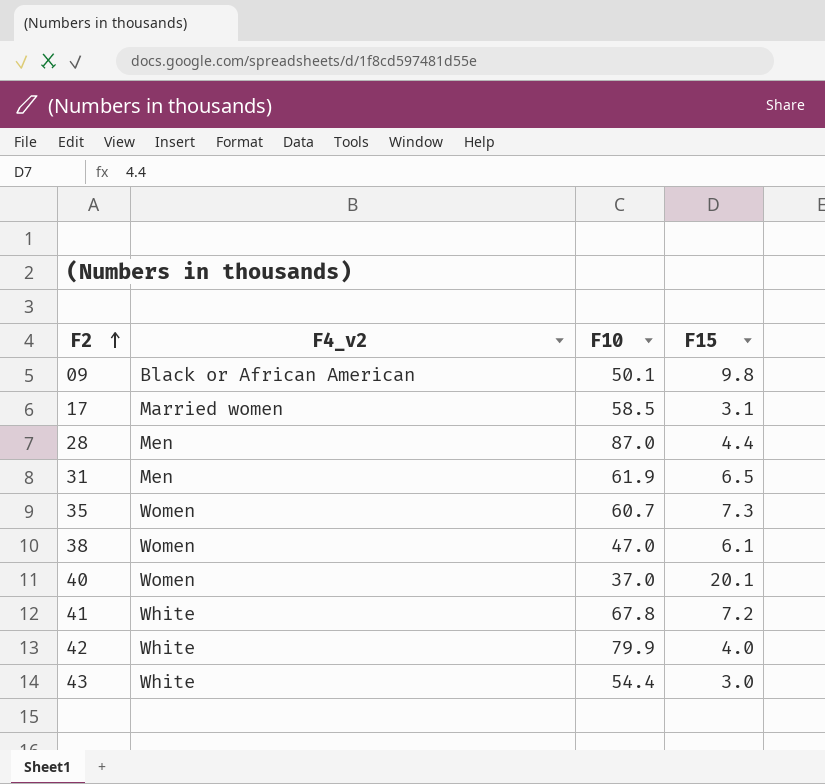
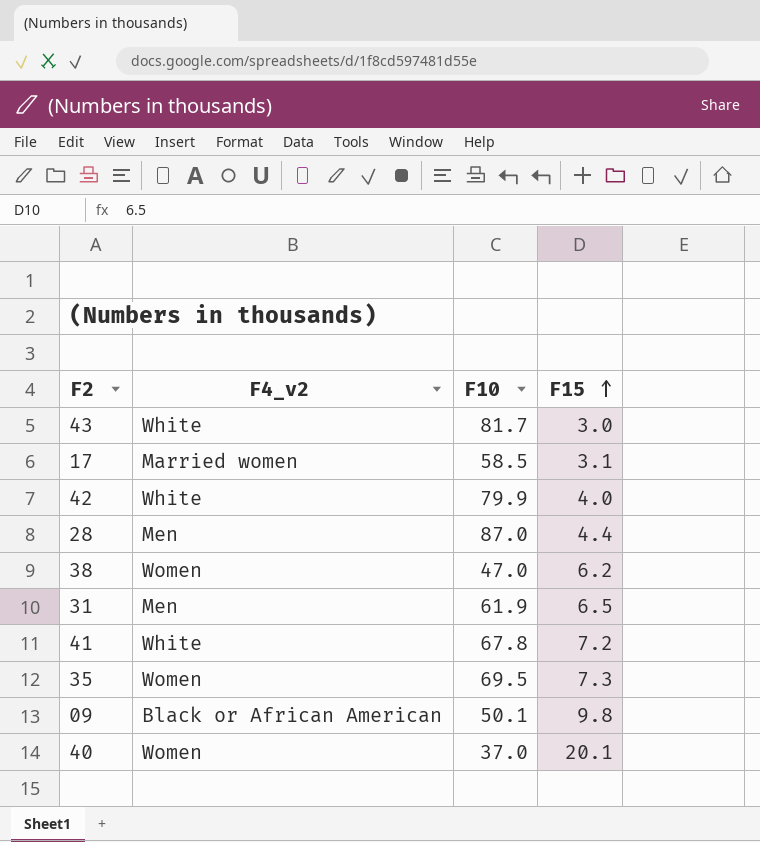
row order: F2 ascending -> F15 ascending
43 | F10: 54.4 -> 81.7
38 | F15: 6.1 -> 6.2
35 | F10: 60.7 -> 69.5

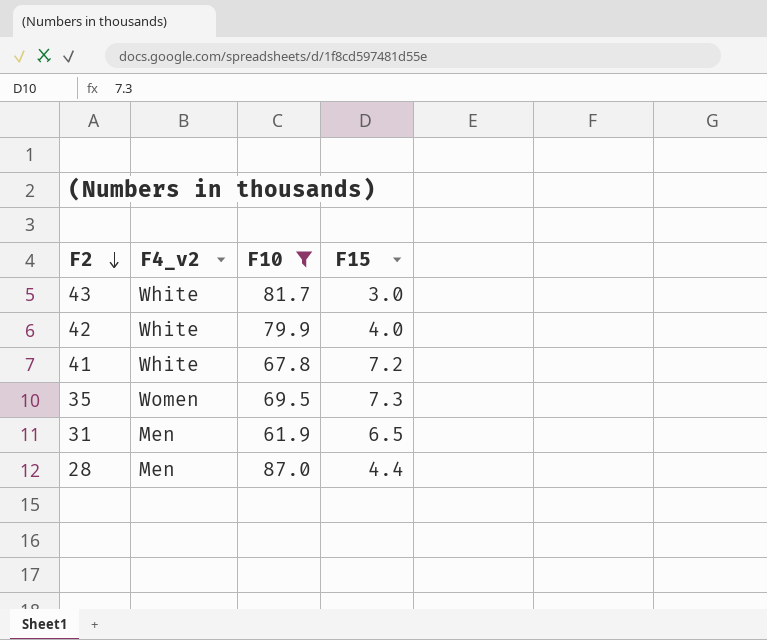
filter: none -> F10 >= 61.9
row order: F15 ascending -> F2 descending

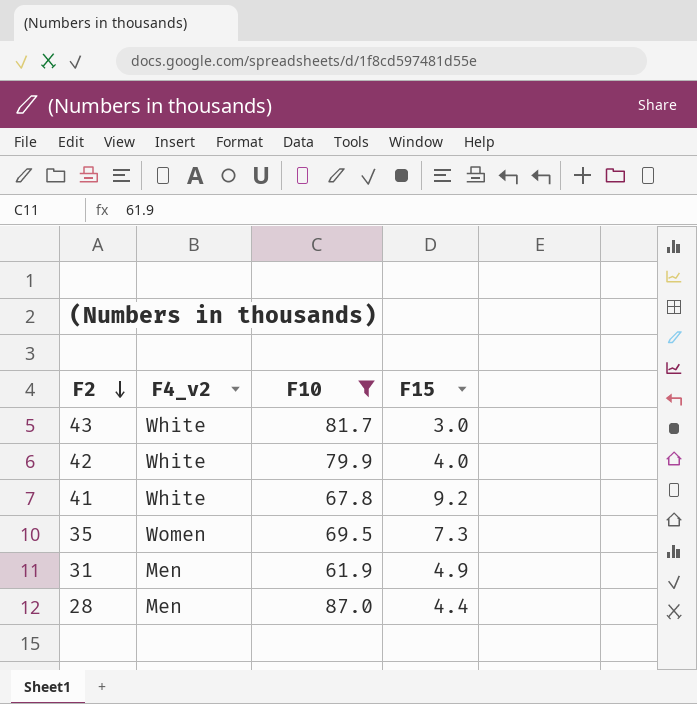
41 | F15: 7.2 -> 9.2
31 | F15: 6.5 -> 4.9

